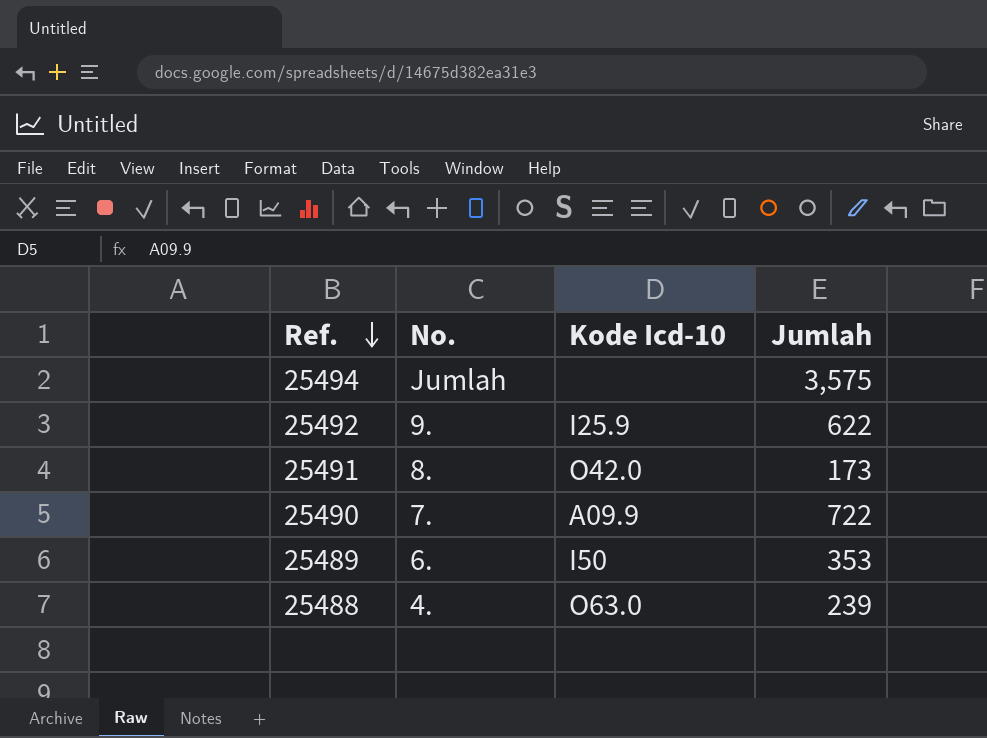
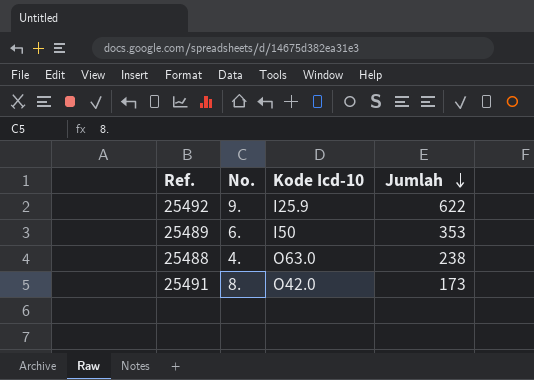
row order: Ref. descending -> Jumlah descending
row 25494: Jumlah | none | 3,575 -> none
row 25490: 7. | A09.9 | 722 -> none
25488 | Jumlah: 239 -> 238

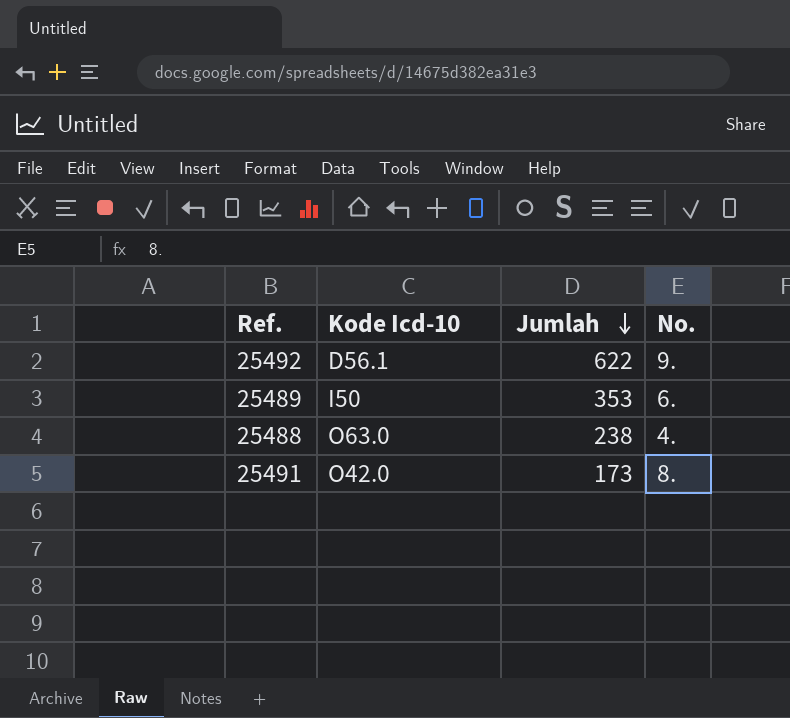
column No. | position: 2 -> 4
25492 | Kode Icd-10: I25.9 -> D56.1

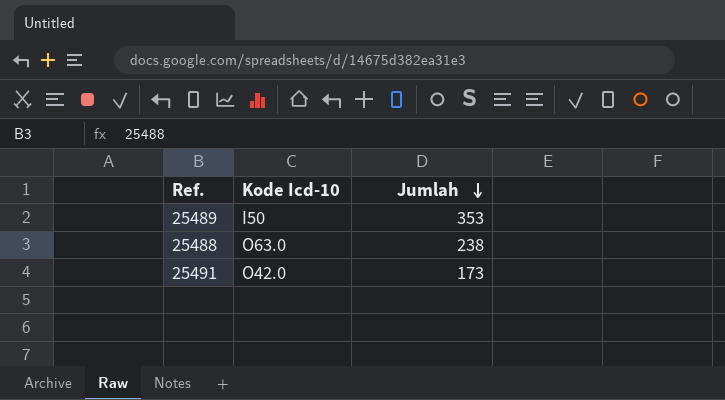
column No. | position: 4 -> none
row 25492: D56.1 | 622 | 9. -> none

